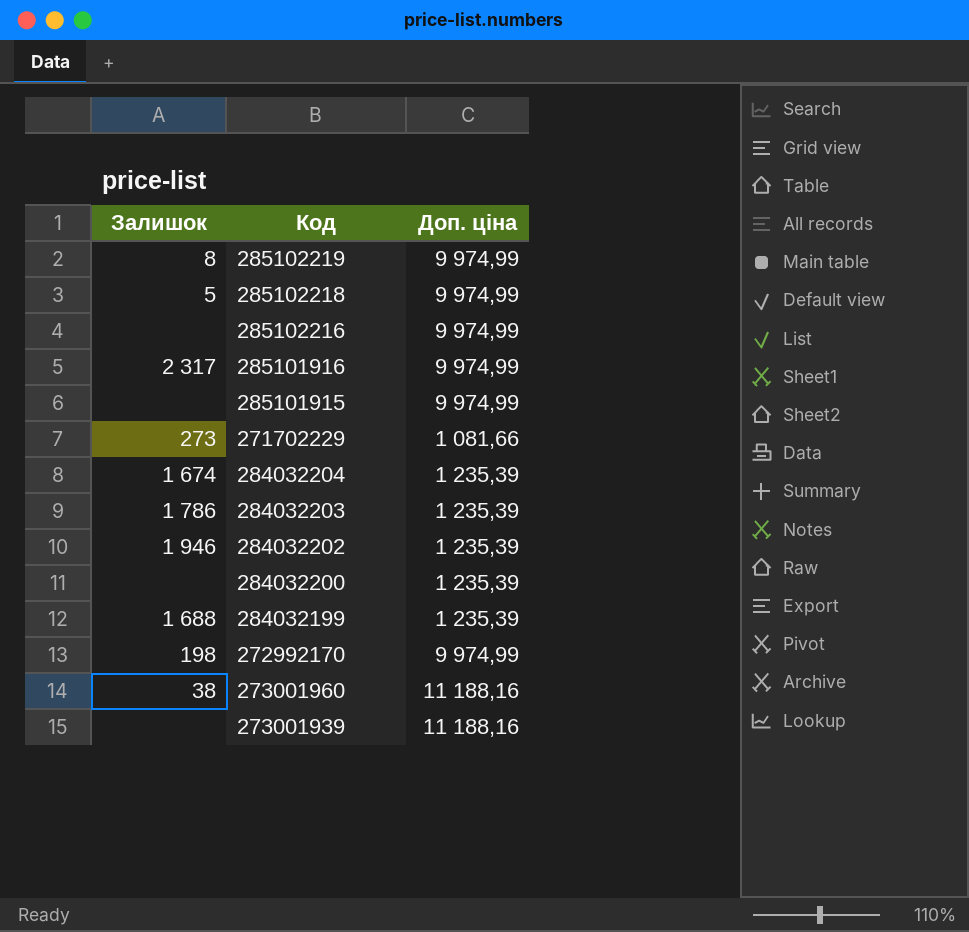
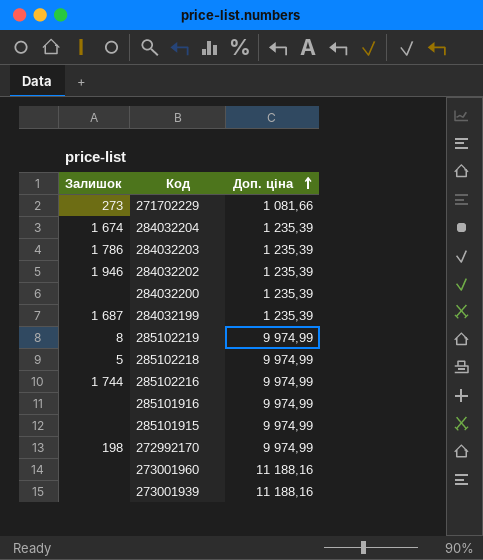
row order: none -> Доп. ціна ascending
284032199 | Залишок: 1 688 -> 1 687
285102216 | Залишок: none -> 1 744
285101916 | Залишок: 2 317 -> none
273001960 | Залишок: 38 -> none

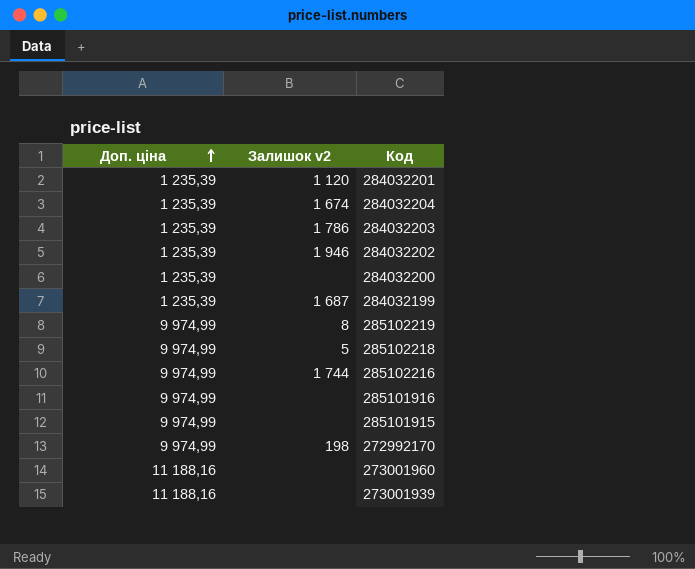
column Доп. ціна | position: 3 -> 1
column name: Залишок -> Залишок v2
row 271702229: 273 | 1 081,66 -> none
row 284032201: none -> 1 235,39 | 1 120

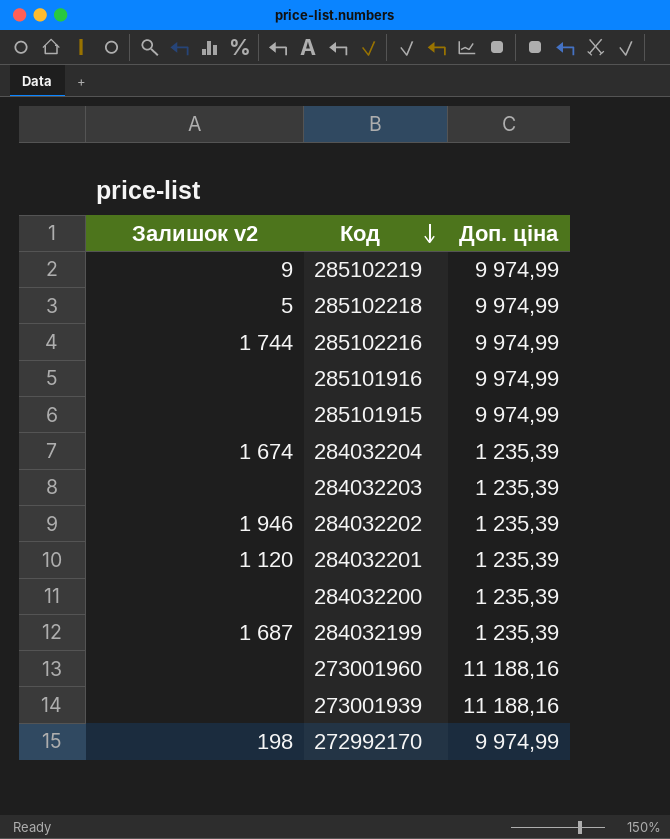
row order: Доп. ціна ascending -> Код descending
column Доп. ціна | position: 1 -> 3
285102219 | Залишок v2: 8 -> 9
284032203 | Залишок v2: 1 786 -> none

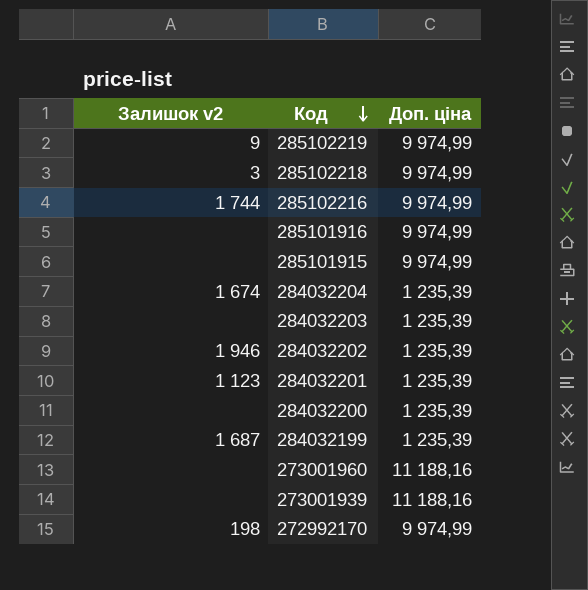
285102218 | Залишок v2: 5 -> 3
284032201 | Залишок v2: 1 120 -> 1 123

